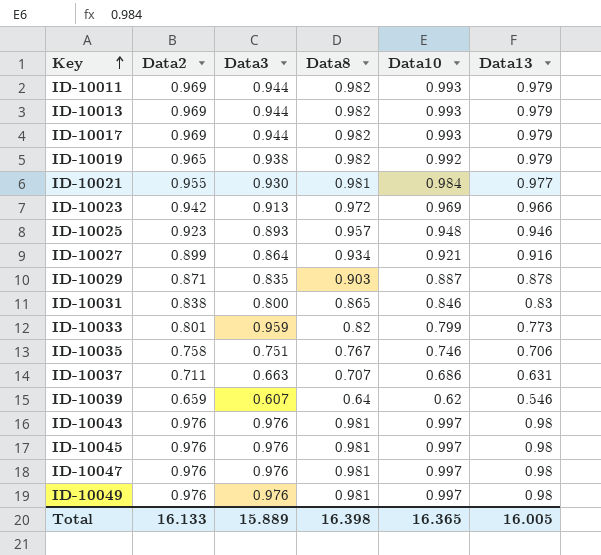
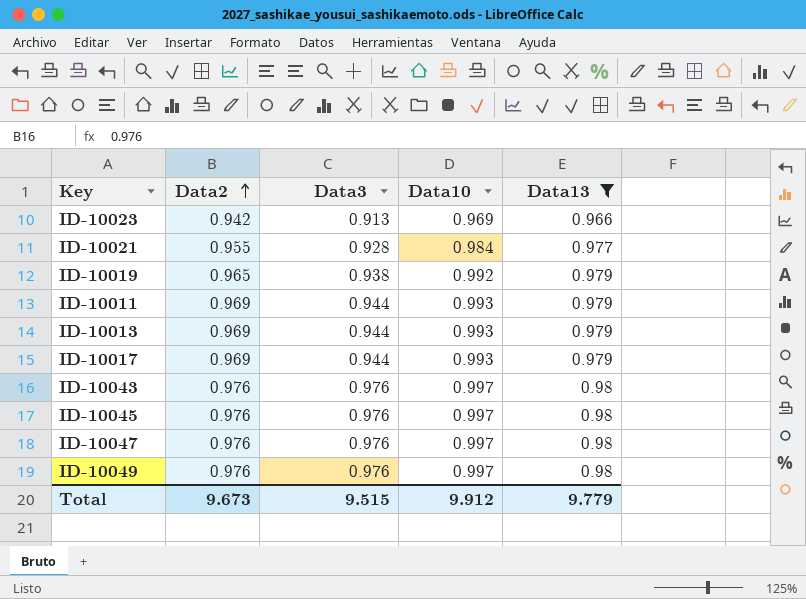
filter: none -> Data13 >= 0.966
row order: Key ascending -> Data2 ascending
column Data8 | position: 4 -> none
ID-10021 | Data3: 0.930 -> 0.928
Total | Data2: 16.133 -> 9.673
Total | Data3: 15.889 -> 9.515
Total | Data10: 16.365 -> 9.912
Total | Data13: 16.005 -> 9.779

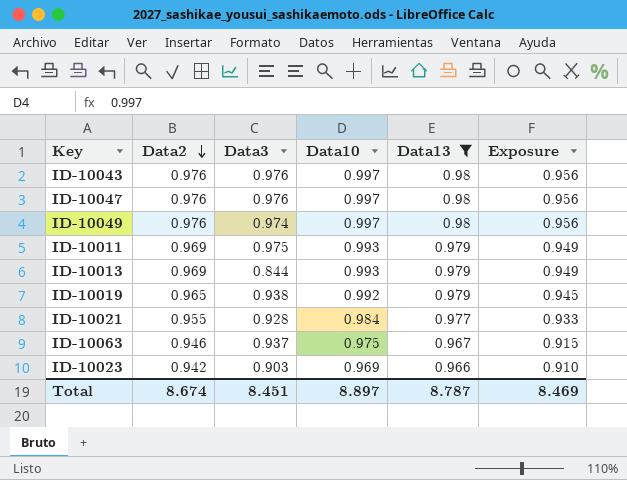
row order: Data2 ascending -> Data2 descending
column Exposure | formula: none -> [Data2] * [Data13]
row ID-10017: 0.969 | 0.944 | 0.993 | 0.979 -> none
row ID-10045: 0.976 | 0.976 | 0.997 | 0.98 -> none
ID-10049 | Data3: 0.976 -> 0.974
ID-10011 | Data3: 0.944 -> 0.975
ID-10013 | Data3: 0.944 -> 0.844
row ID-10063: none -> 0.946 | 0.937 | 0.975 | 0.967 | 0.915
ID-10023 | Data3: 0.913 -> 0.903
Total | Data2: 9.673 -> 8.674
Total | Data3: 9.515 -> 8.451
Total | Data10: 9.912 -> 8.897
Total | Data13: 9.779 -> 8.787

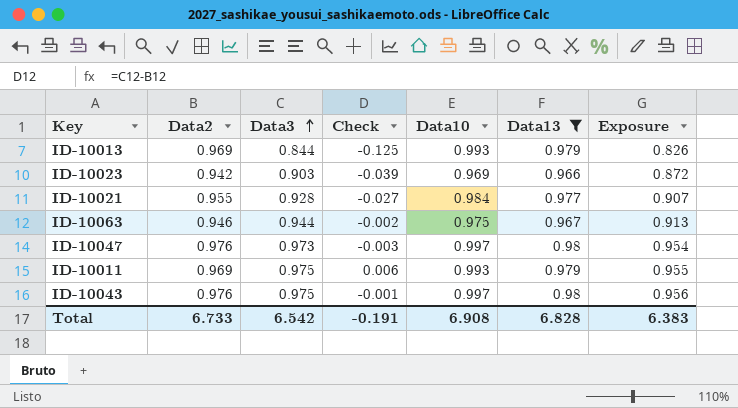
row order: Data2 descending -> Data3 ascending
column Check | formula: none -> [Data3] - [Data2]
column Exposure | formula: [Data2] * [Data13] -> [Data3] * [Data13]
row ID-10049: 0.976 | 0.974 | 0.997 | 0.98 | 0.956 -> none
row ID-10019: 0.965 | 0.938 | 0.992 | 0.979 | 0.945 -> none
ID-10063 | Data3: 0.937 -> 0.944
ID-10047 | Data3: 0.976 -> 0.973
ID-10043 | Data3: 0.976 -> 0.975
Total | Data2: 8.674 -> 6.733
Total | Data3: 8.451 -> 6.542
Total | Data10: 8.897 -> 6.908
Total | Data13: 8.787 -> 6.828
Total | Exposure: 8.469 -> 6.383

